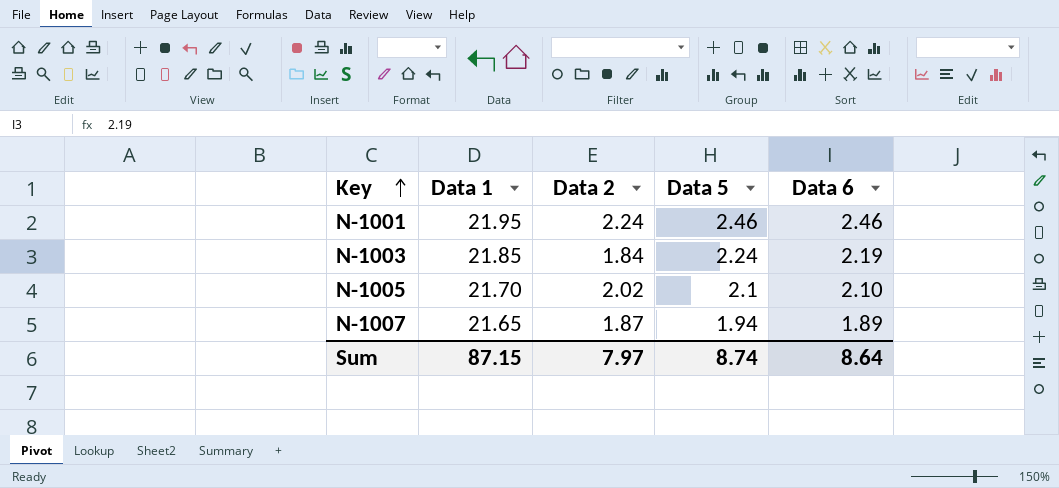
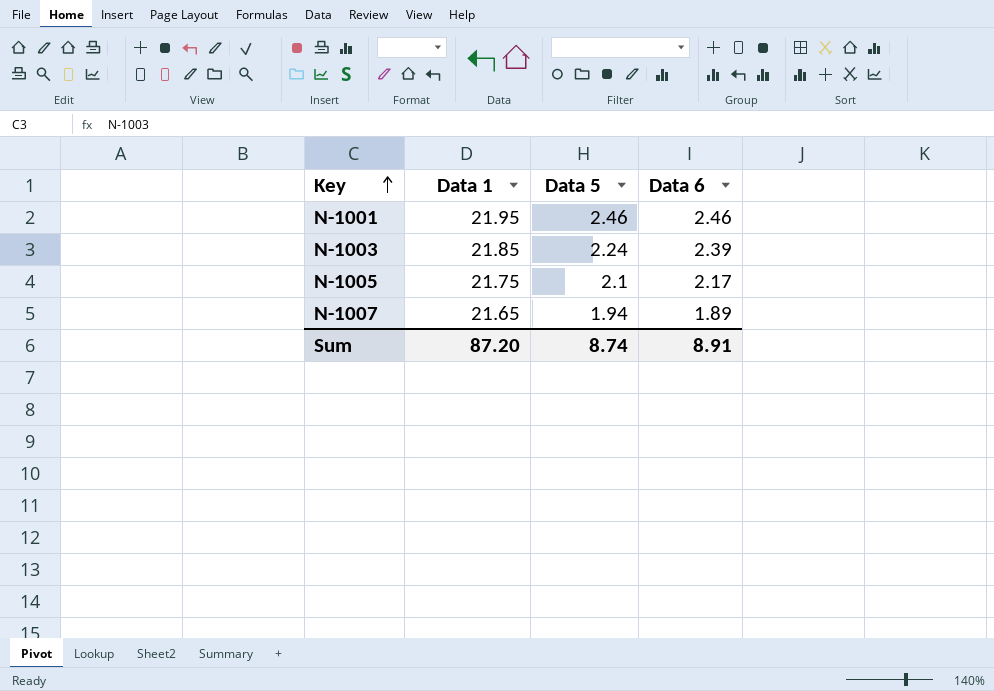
column Data 2 | position: 3 -> none
N-1003 | Data 6: 2.19 -> 2.39
N-1005 | Data 1: 21.70 -> 21.75
N-1005 | Data 6: 2.10 -> 2.17
Sum | Data 1: 87.15 -> 87.20
Sum | Data 6: 8.64 -> 8.91

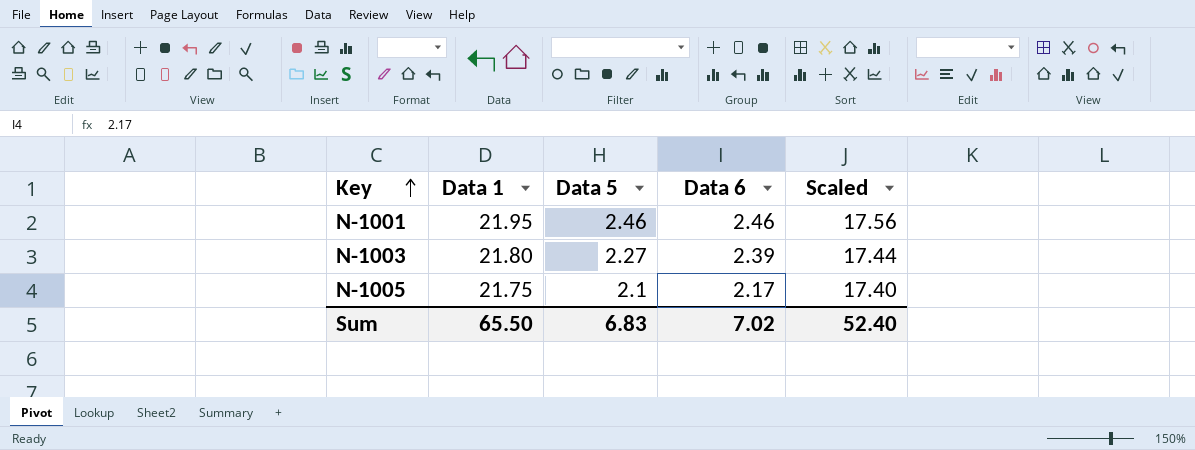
column Scaled | formula: none -> [Data 1] * 0.8
row N-1007: 21.65 | 1.94 | 1.89 -> none
N-1003 | Data 1: 21.85 -> 21.80
N-1003 | Data 5: 2.24 -> 2.27
Sum | Data 1: 87.20 -> 65.50
Sum | Data 5: 8.74 -> 6.83
Sum | Data 6: 8.91 -> 7.02

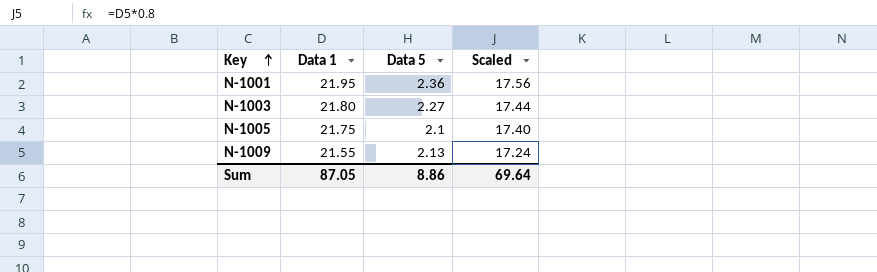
column Data 6 | position: 4 -> none
N-1001 | Data 5: 2.46 -> 2.36
row N-1009: none -> 21.55 | 2.13 | 17.24
Sum | Data 1: 65.50 -> 87.05
Sum | Data 5: 6.83 -> 8.86
Sum | Scaled: 52.40 -> 69.64

